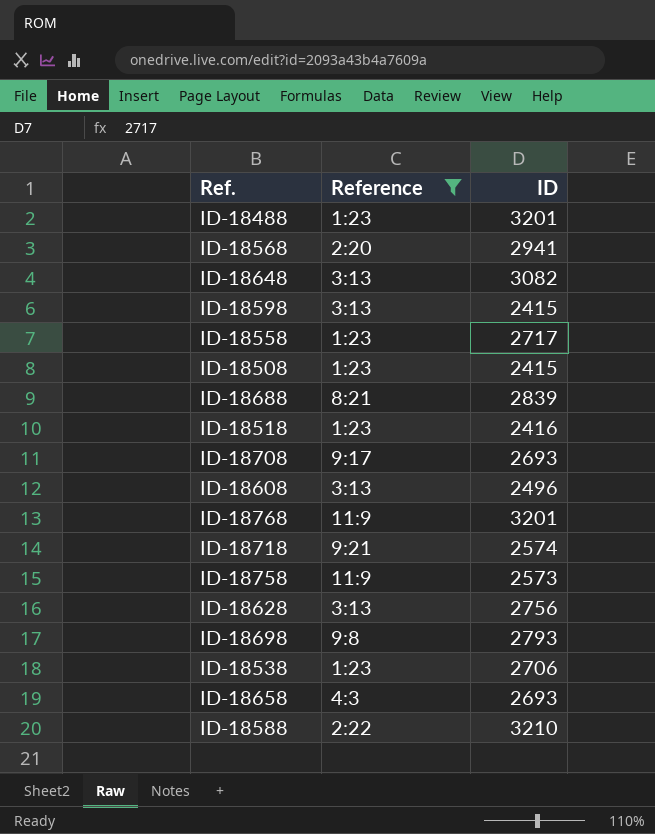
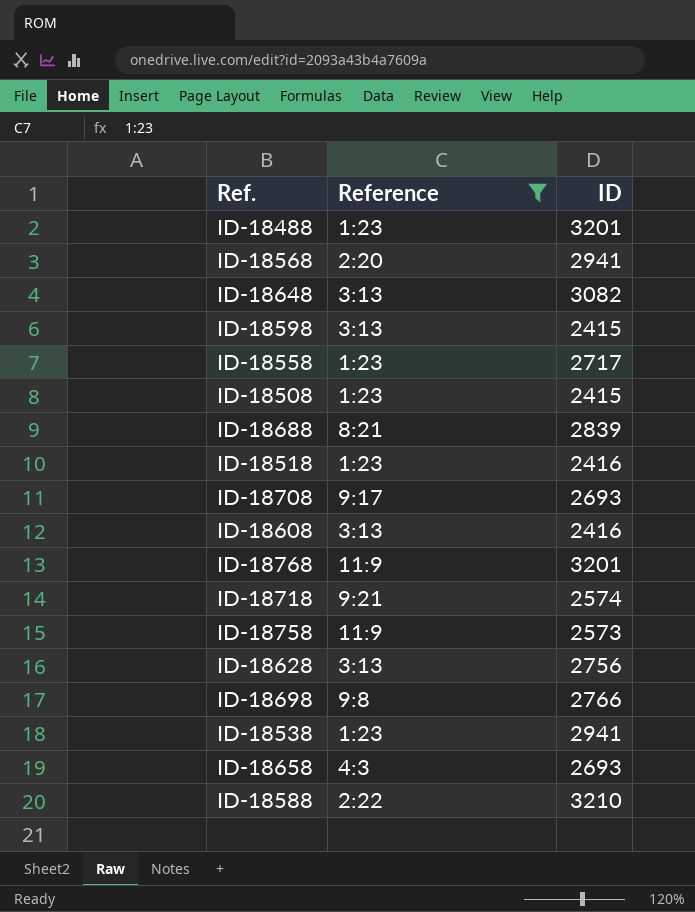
ID-18608 | ID: 2496 -> 2416
ID-18698 | ID: 2793 -> 2766
ID-18538 | ID: 2706 -> 2941

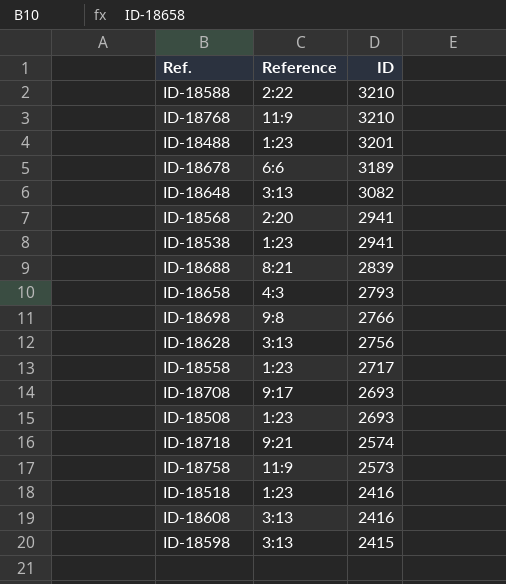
filter: Reference != 6:6 -> none
row order: none -> ID descending
ID-18768 | ID: 3201 -> 3210
ID-18658 | ID: 2693 -> 2793
ID-18508 | ID: 2415 -> 2693

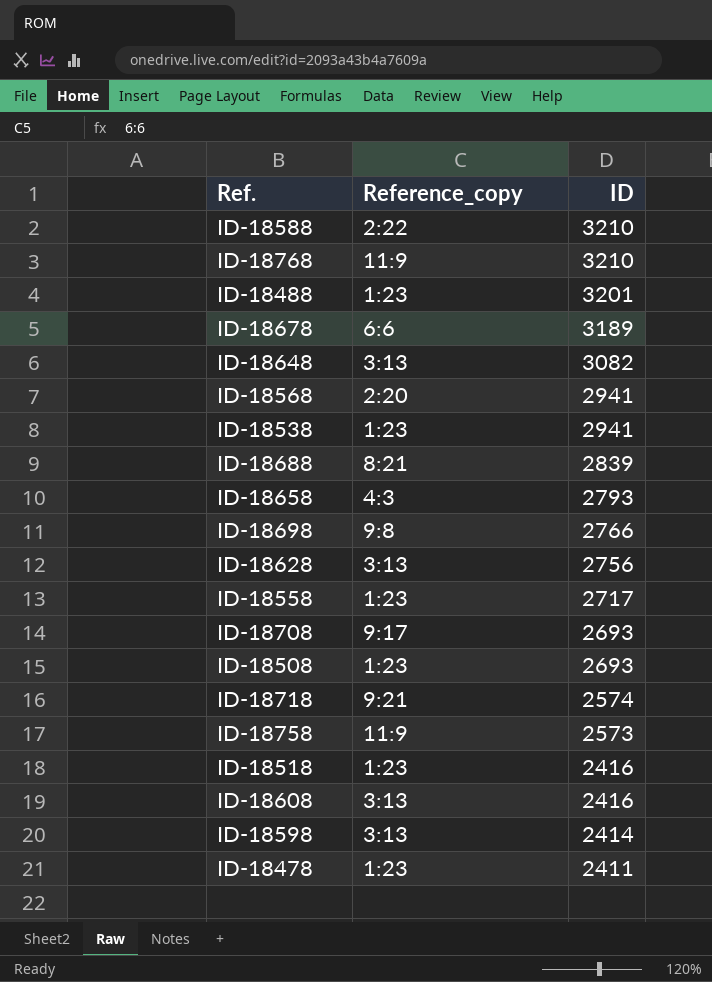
column name: Reference -> Reference_copy
ID-18598 | ID: 2415 -> 2414
row ID-18478: none -> 1:23 | 2411

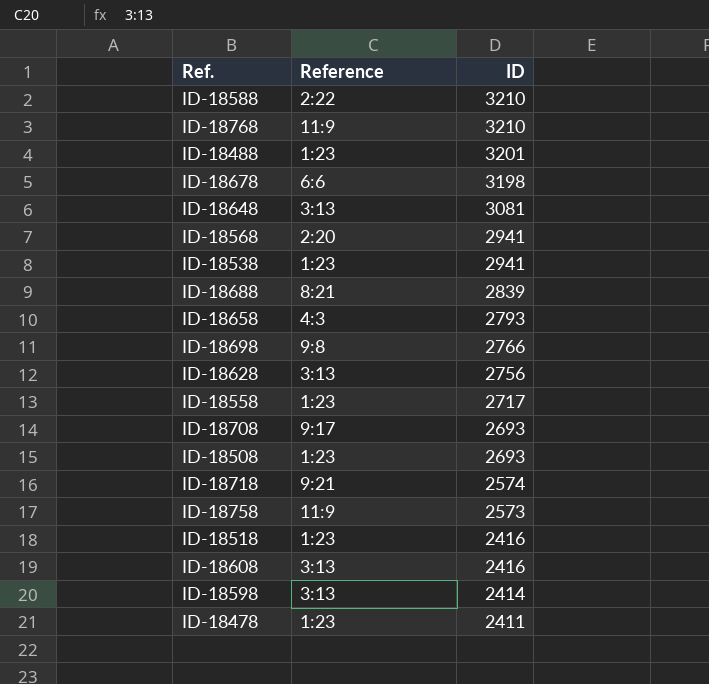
column name: Reference_copy -> Reference
ID-18678 | ID: 3189 -> 3198
ID-18648 | ID: 3082 -> 3081

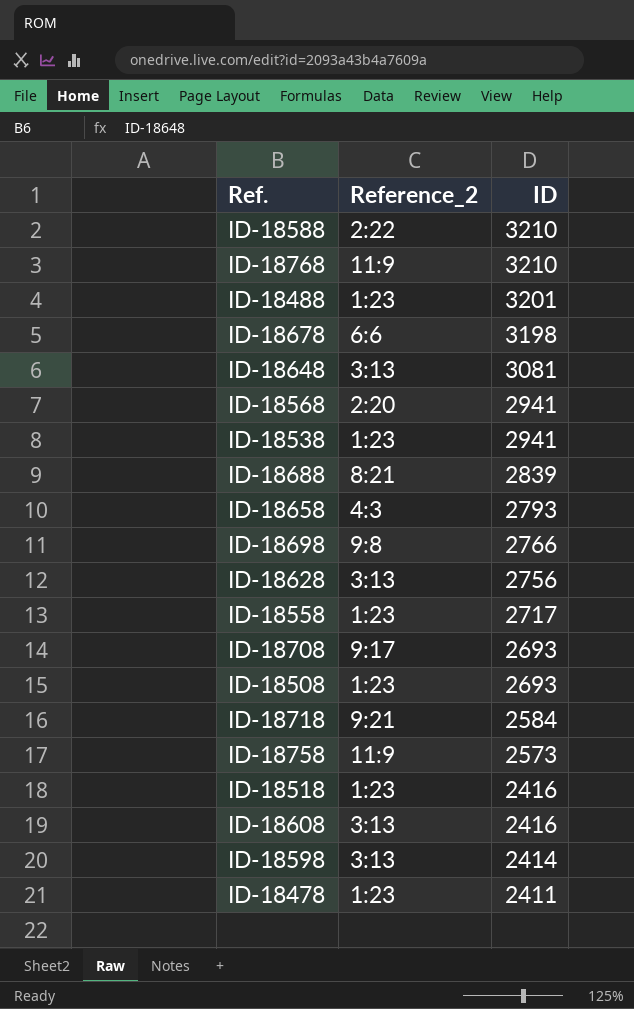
column name: Reference -> Reference_2
ID-18718 | ID: 2574 -> 2584

